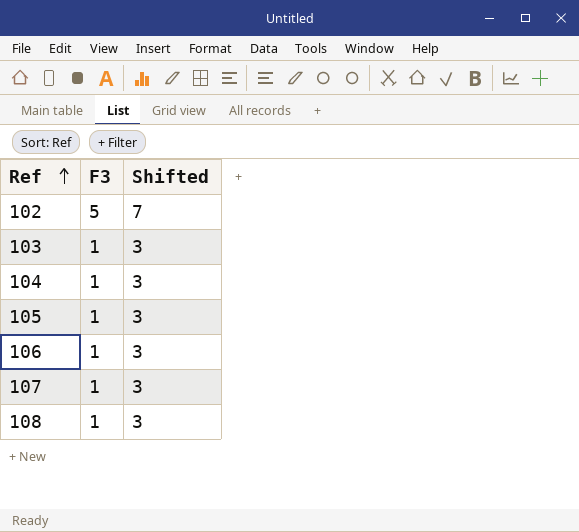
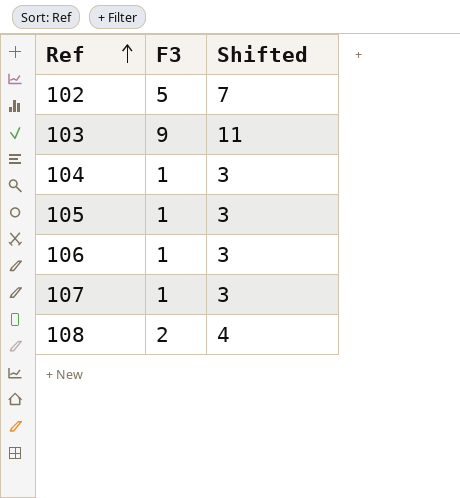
103 | F3: 1 -> 9
103 | Shifted: 3 -> 11
108 | F3: 1 -> 2
108 | Shifted: 3 -> 4

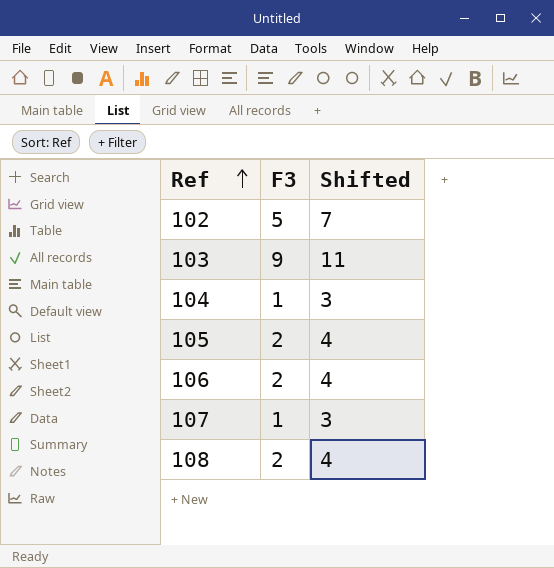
105 | F3: 1 -> 2
105 | Shifted: 3 -> 4
106 | F3: 1 -> 2
106 | Shifted: 3 -> 4

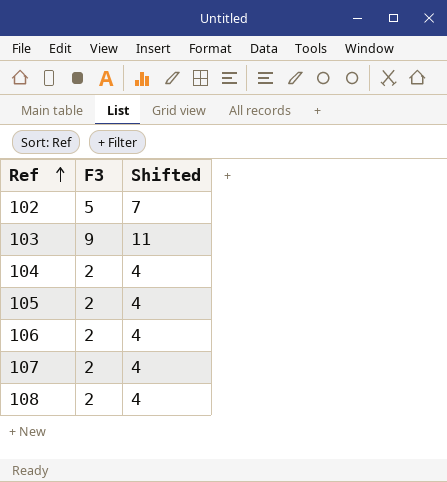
104 | F3: 1 -> 2
104 | Shifted: 3 -> 4
107 | F3: 1 -> 2
107 | Shifted: 3 -> 4

